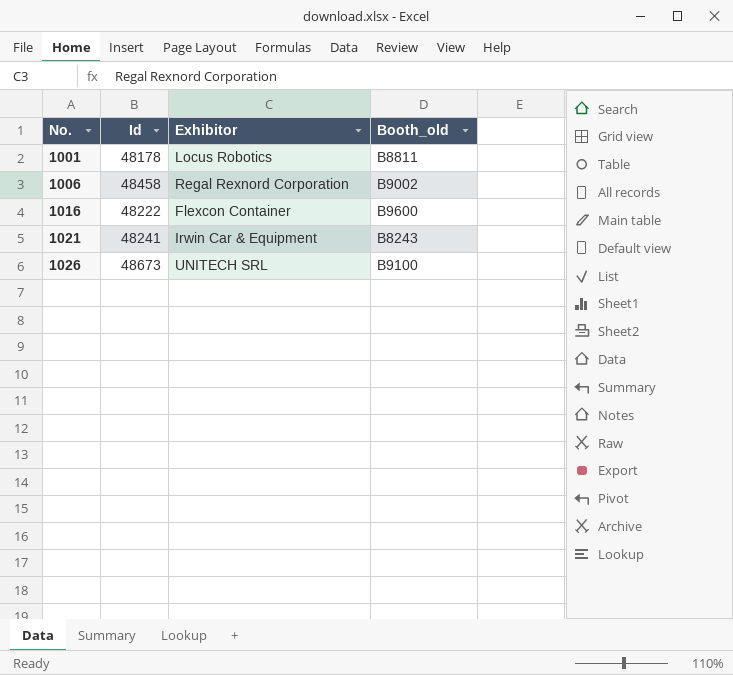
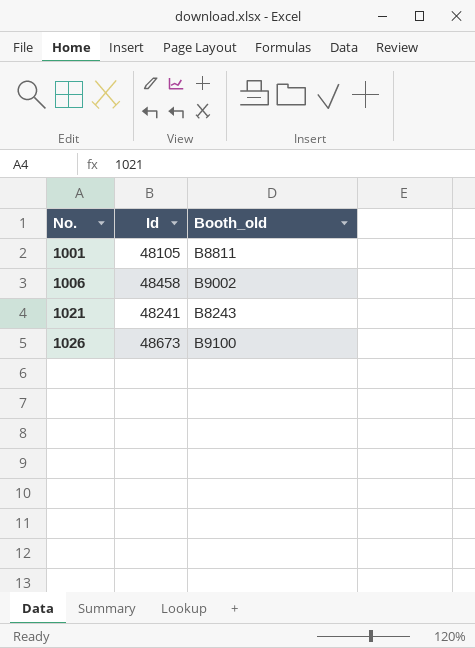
column Exhibitor | position: 3 -> none
row 1016: 48222 | Flexcon Container | B9600 -> none
1001 | Id: 48178 -> 48105

